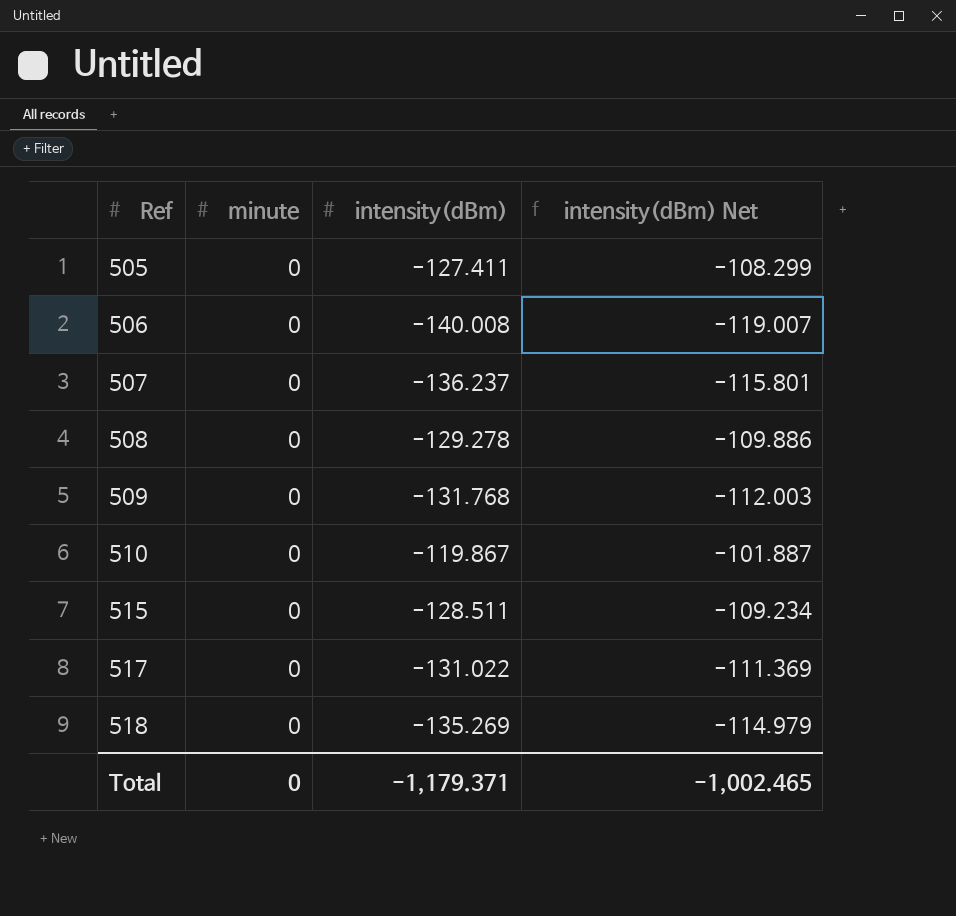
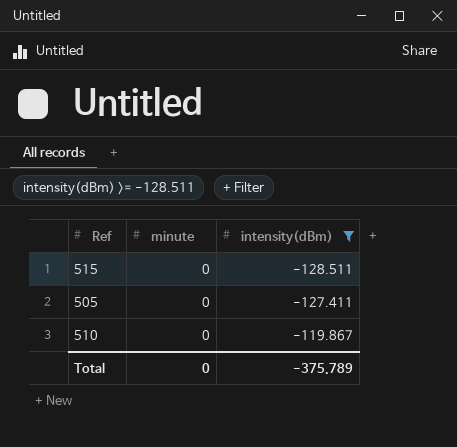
filter: none -> intensity(dBm) >= -128.511
row order: Ref ascending -> intensity(dBm) ascending
column intensity(dBm) Net | formula: [intensity(dBm)] * 0.85 -> none
Total | intensity(dBm): -1,179.371 -> -375.789

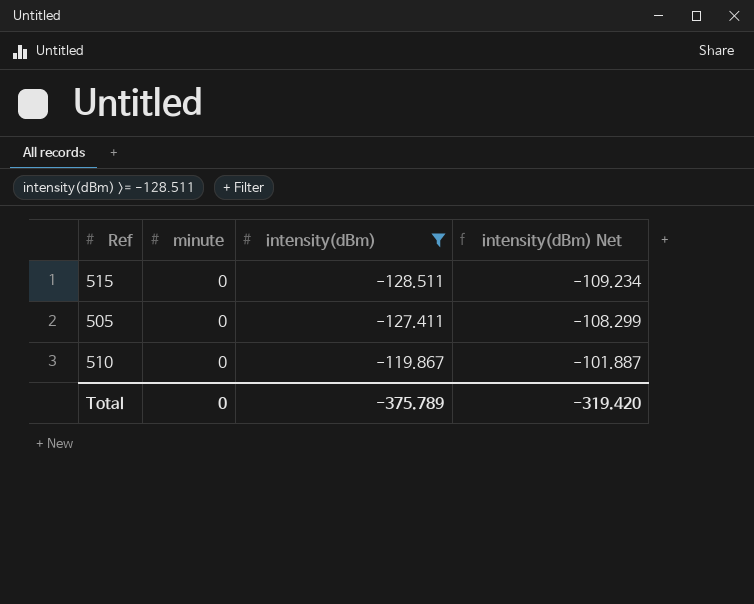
column intensity(dBm) Net | formula: none -> [intensity(dBm)] * 0.85

